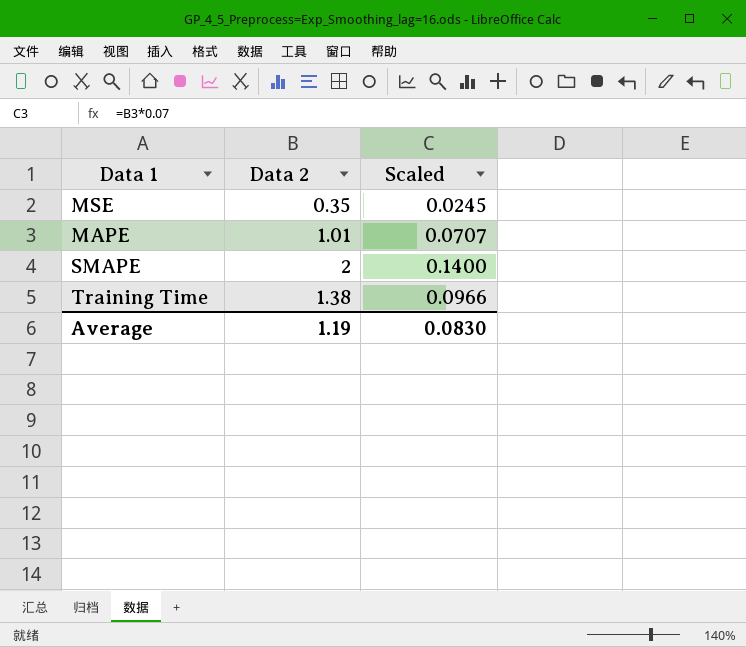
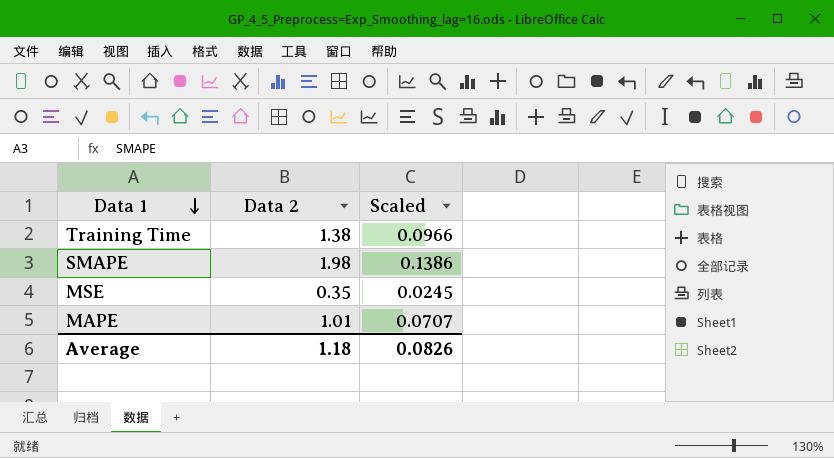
row order: none -> Data 1 descending
SMAPE | Data 2: 2 -> 1.98
SMAPE | Scaled: 0.1400 -> 0.1386
Average | Data 2: 1.19 -> 1.18
Average | Scaled: 0.0830 -> 0.0826

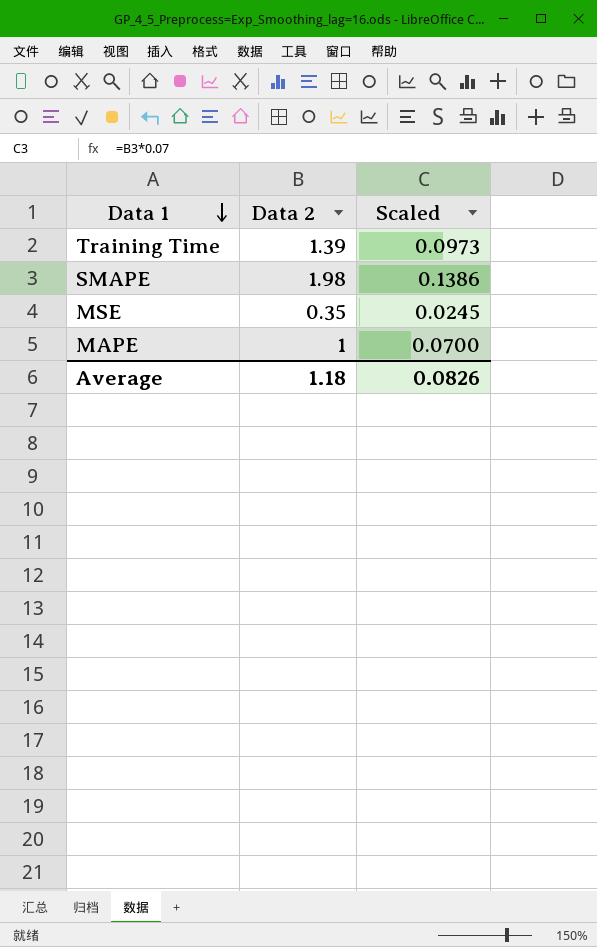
Training Time | Data 2: 1.38 -> 1.39
Training Time | Scaled: 0.0966 -> 0.0973
MAPE | Data 2: 1.01 -> 1
MAPE | Scaled: 0.0707 -> 0.0700

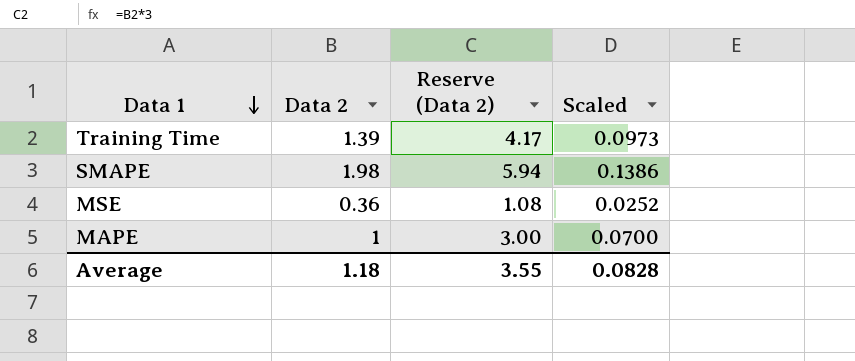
column Reserve (Data 2) | formula: none -> [Data 2] * 3
MSE | Data 2: 0.35 -> 0.36
MSE | Scaled: 0.0245 -> 0.0252
Average | Scaled: 0.0826 -> 0.0828

